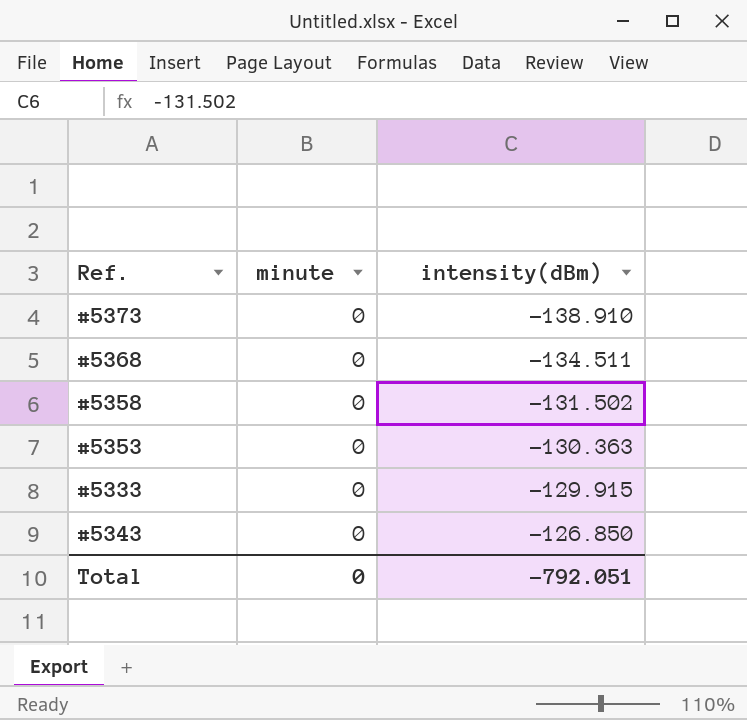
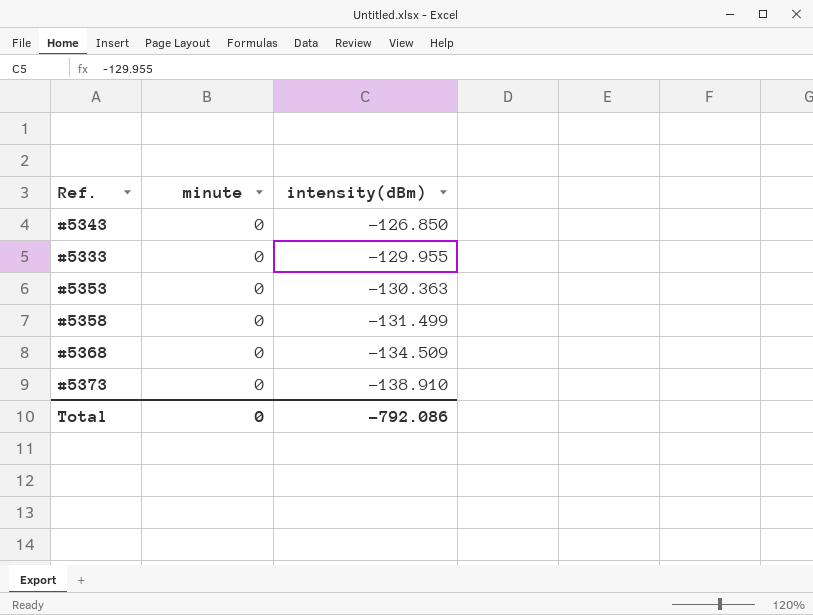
row order: intensity(dBm) ascending -> intensity(dBm) descending
#5333 | intensity(dBm): -129.915 -> -129.955
#5358 | intensity(dBm): -131.502 -> -131.499
#5368 | intensity(dBm): -134.511 -> -134.509
Total | intensity(dBm): -792.051 -> -792.086

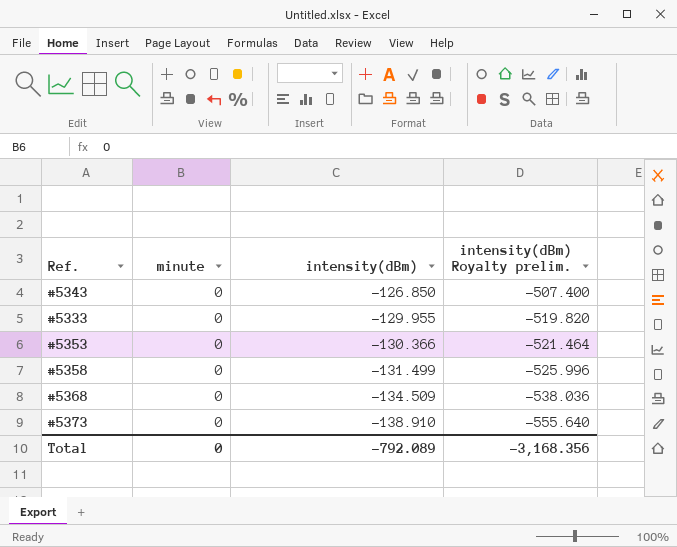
column intensity(dBm) Royalty prelim. | formula: none -> [intensity(dBm)] * 4
#5353 | intensity(dBm): -130.363 -> -130.366
Total | intensity(dBm): -792.086 -> -792.089

